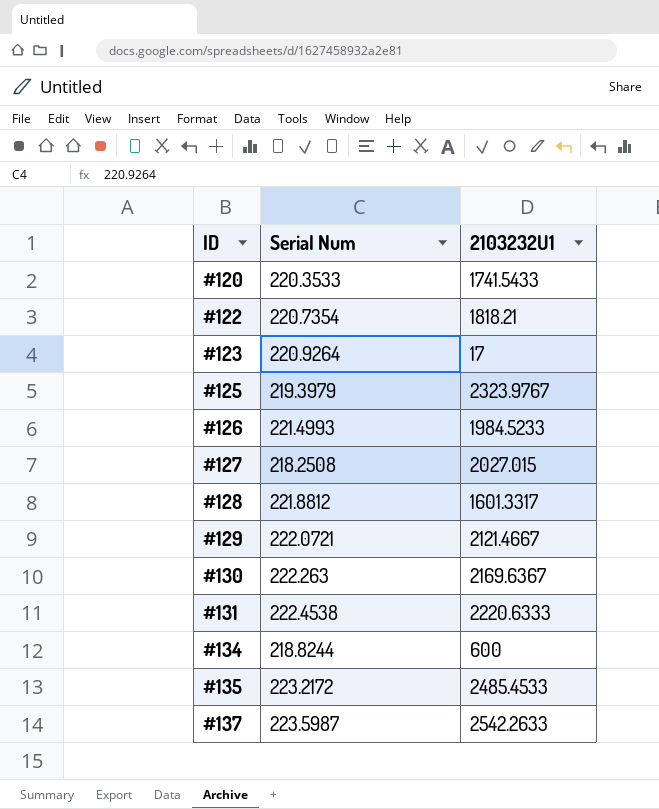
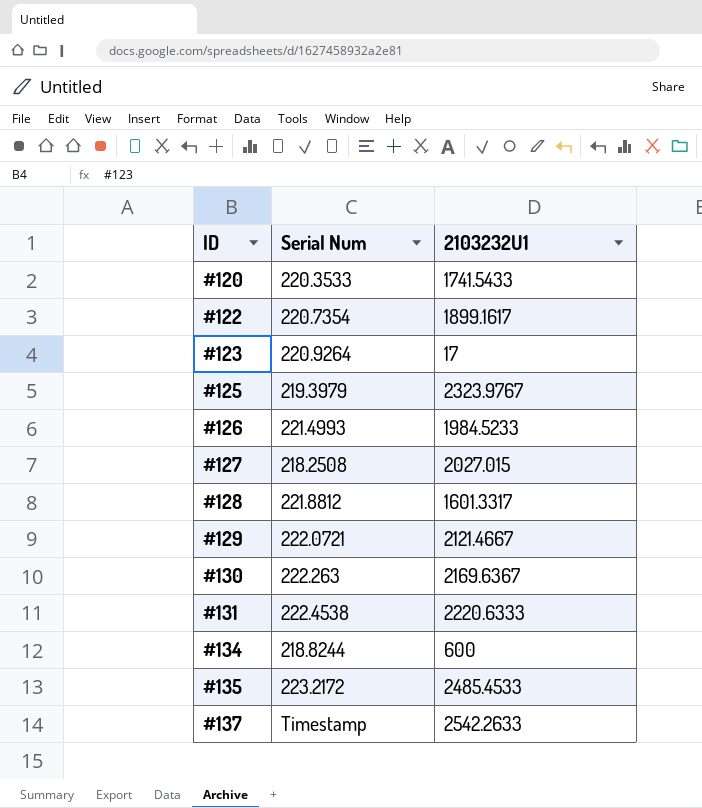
#122 | 2103232U1: 1818.21 -> 1899.1617
#137 | Serial Num: 223.5987 -> Timestamp

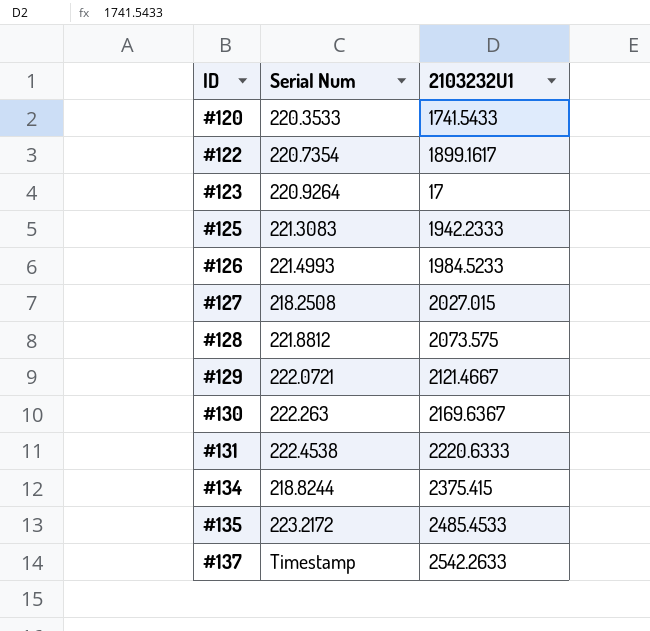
#125 | Serial Num: 219.3979 -> 221.3083
#125 | 2103232U1: 2323.9767 -> 1942.2333
#128 | 2103232U1: 1601.3317 -> 2073.575
#134 | 2103232U1: 600 -> 2375.415

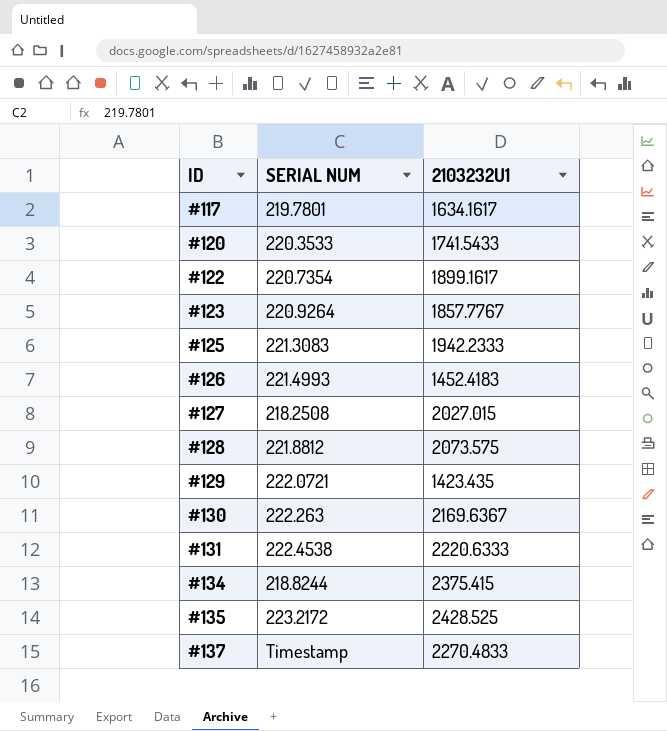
column name: Serial Num -> SERIAL NUM
row #117: none -> 219.7801 | 1634.1617
#123 | 2103232U1: 17 -> 1857.7767
#126 | 2103232U1: 1984.5233 -> 1452.4183
#129 | 2103232U1: 2121.4667 -> 1423.435
#135 | 2103232U1: 2485.4533 -> 2428.525
#137 | 2103232U1: 2542.2633 -> 2270.4833

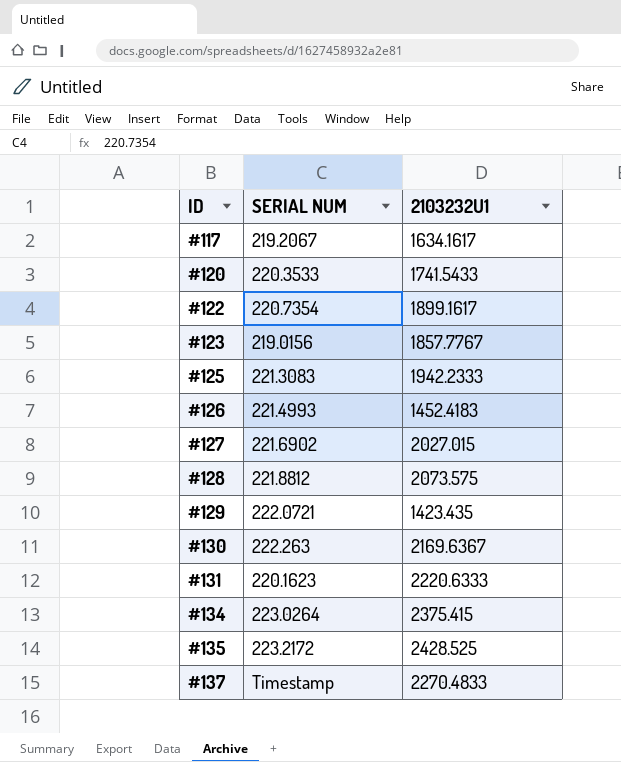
#117 | SERIAL NUM: 219.7801 -> 219.2067
#123 | SERIAL NUM: 220.9264 -> 219.0156
#127 | SERIAL NUM: 218.2508 -> 221.6902
#131 | SERIAL NUM: 222.4538 -> 220.1623
#134 | SERIAL NUM: 218.8244 -> 223.0264

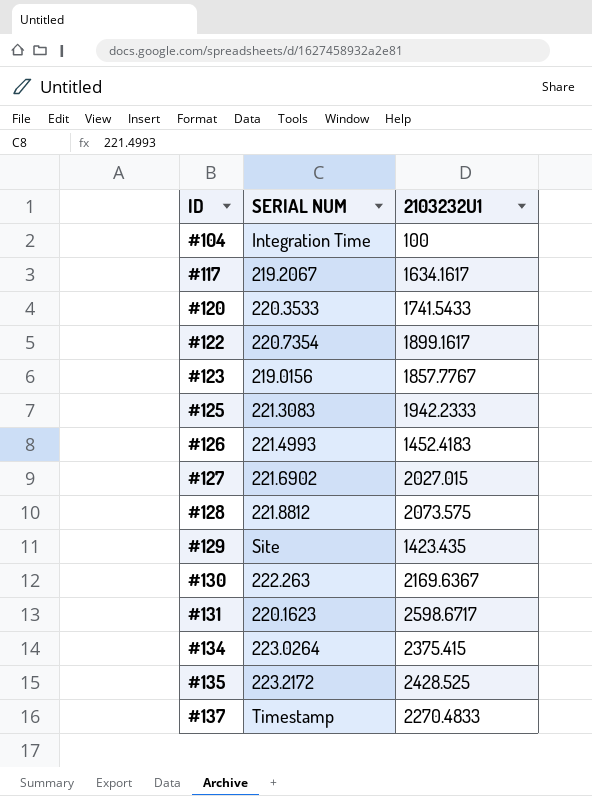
row #104: none -> Integration Time | 100
#129 | SERIAL NUM: 222.0721 -> Site
#131 | 2103232U1: 2220.6333 -> 2598.6717

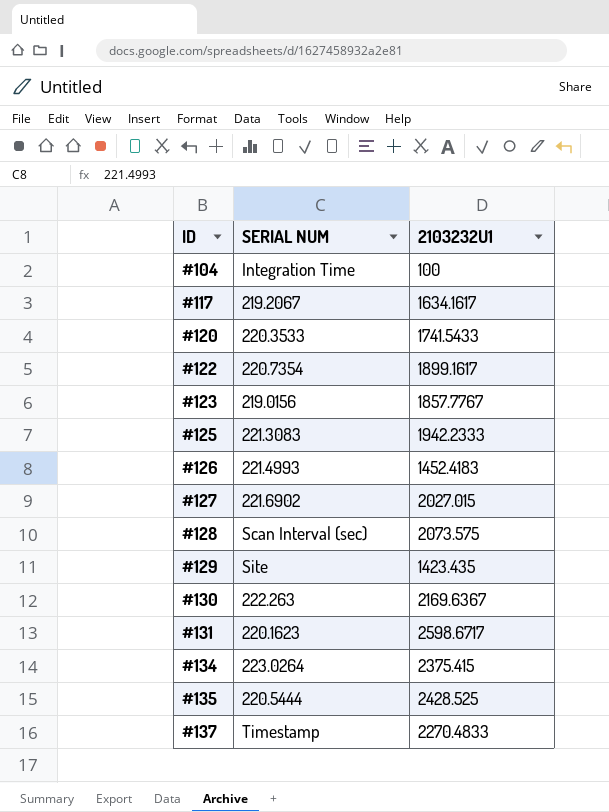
#128 | SERIAL NUM: 221.8812 -> Scan Interval (sec)
#135 | SERIAL NUM: 223.2172 -> 220.5444

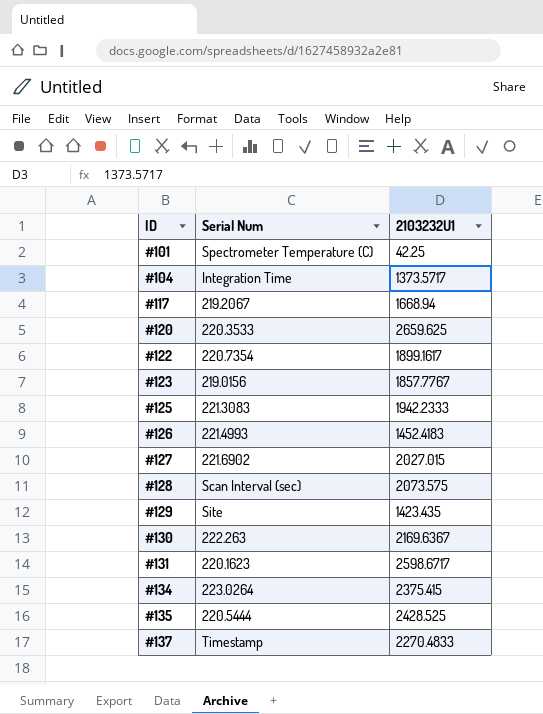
column name: SERIAL NUM -> Serial Num
row #101: none -> Spectrometer Temperature (C) | 42.25
#104 | 2103232U1: 100 -> 1373.5717
#117 | 2103232U1: 1634.1617 -> 1668.94
#120 | 2103232U1: 1741.5433 -> 2659.625

